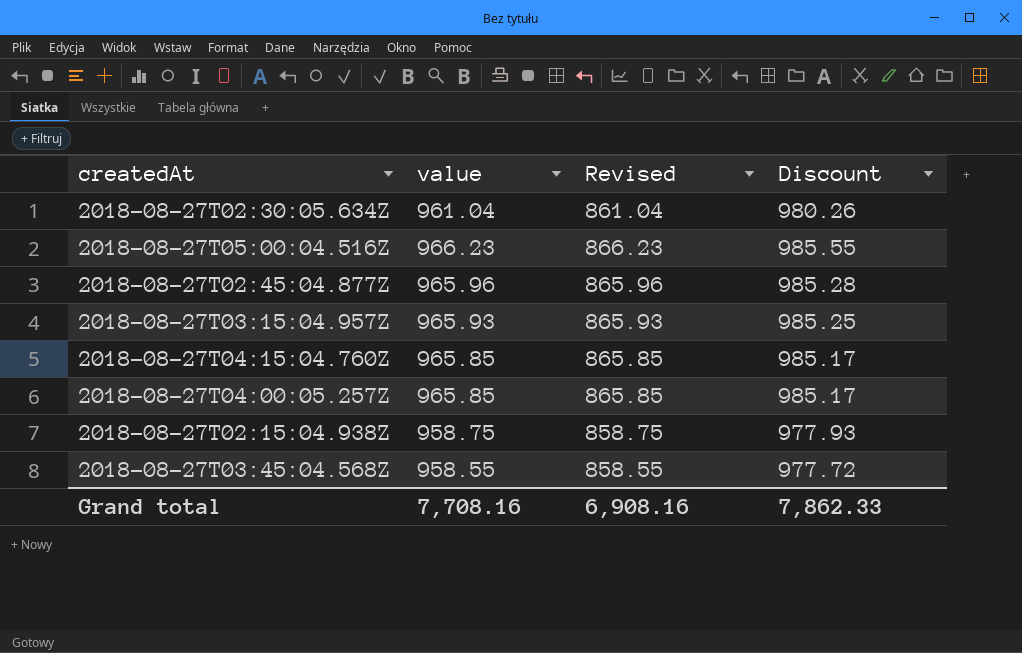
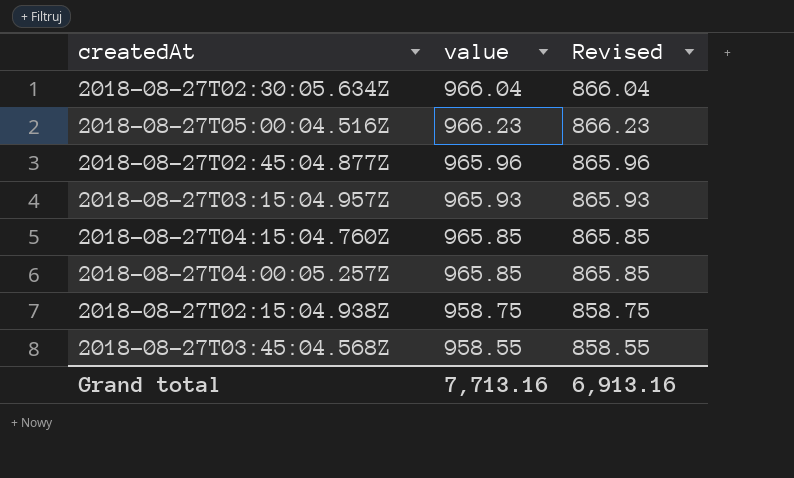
column Discount | formula: [value] * 1.02 -> none
2018-08-27T02:30:05.634Z | value: 961.04 -> 966.04
2018-08-27T02:30:05.634Z | Revised: 861.04 -> 866.04
Grand total | value: 7,708.16 -> 7,713.16
Grand total | Revised: 6,908.16 -> 6,913.16

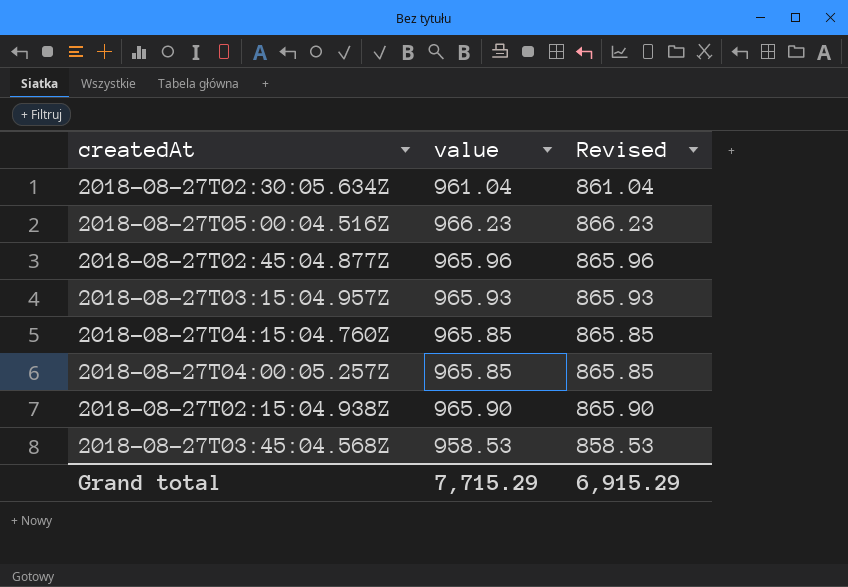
2018-08-27T02:30:05.634Z | value: 966.04 -> 961.04
2018-08-27T02:30:05.634Z | Revised: 866.04 -> 861.04
2018-08-27T02:15:04.938Z | value: 958.75 -> 965.90
2018-08-27T02:15:04.938Z | Revised: 858.75 -> 865.90
2018-08-27T03:45:04.568Z | value: 958.55 -> 958.53
2018-08-27T03:45:04.568Z | Revised: 858.55 -> 858.53
Grand total | value: 7,713.16 -> 7,715.29
Grand total | Revised: 6,913.16 -> 6,915.29

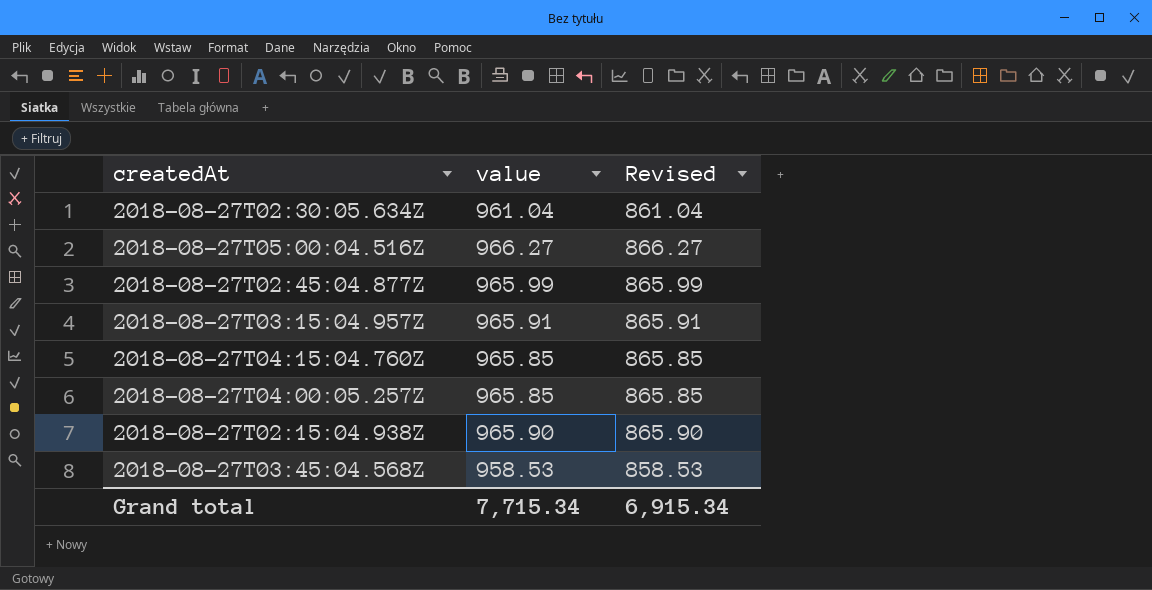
2018-08-27T05:00:04.516Z | value: 966.23 -> 966.27
2018-08-27T05:00:04.516Z | Revised: 866.23 -> 866.27
2018-08-27T02:45:04.877Z | value: 965.96 -> 965.99
2018-08-27T02:45:04.877Z | Revised: 865.96 -> 865.99
2018-08-27T03:15:04.957Z | value: 965.93 -> 965.91
2018-08-27T03:15:04.957Z | Revised: 865.93 -> 865.91
Grand total | value: 7,715.29 -> 7,715.34
Grand total | Revised: 6,915.29 -> 6,915.34

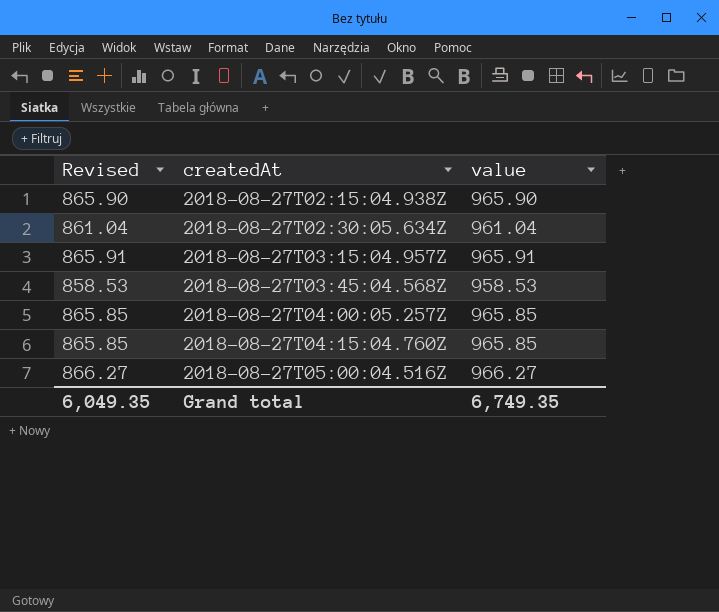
row order: none -> createdAt ascending
column Revised | position: 3 -> 1
row 2018-08-27T02:45:04.877Z: 965.99 | 865.99 -> none
Grand total | Revised: 6,915.34 -> 6,049.35
Grand total | value: 7,715.34 -> 6,749.35

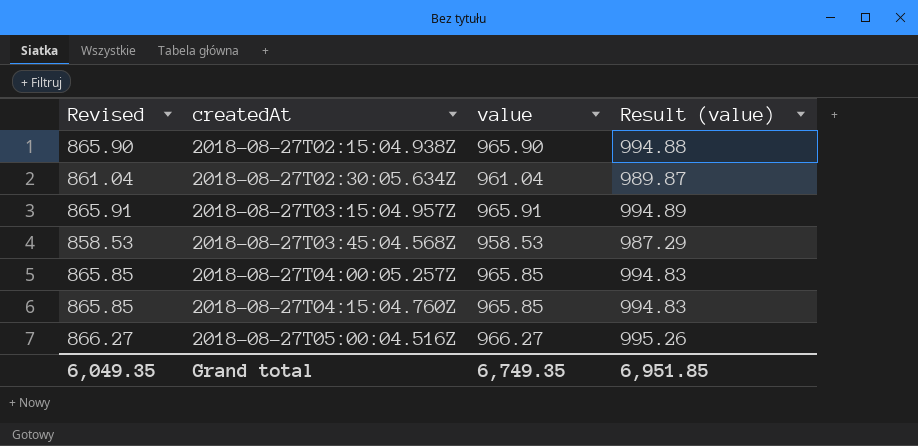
column Result (value) | formula: none -> [value] * 1.03

